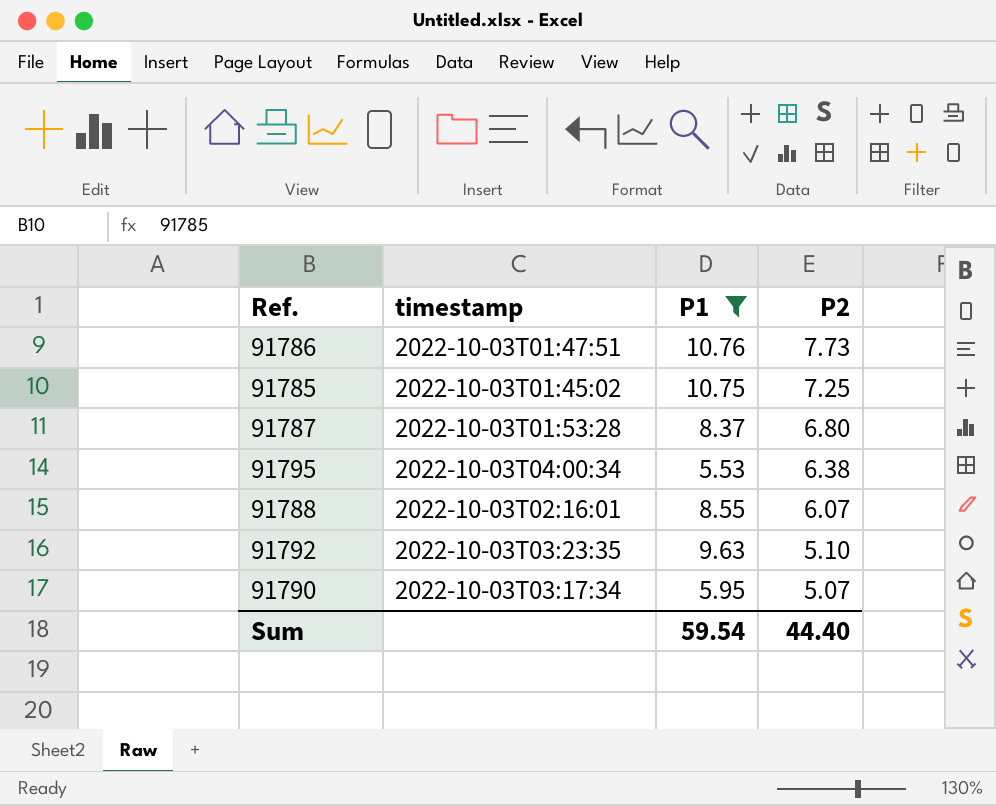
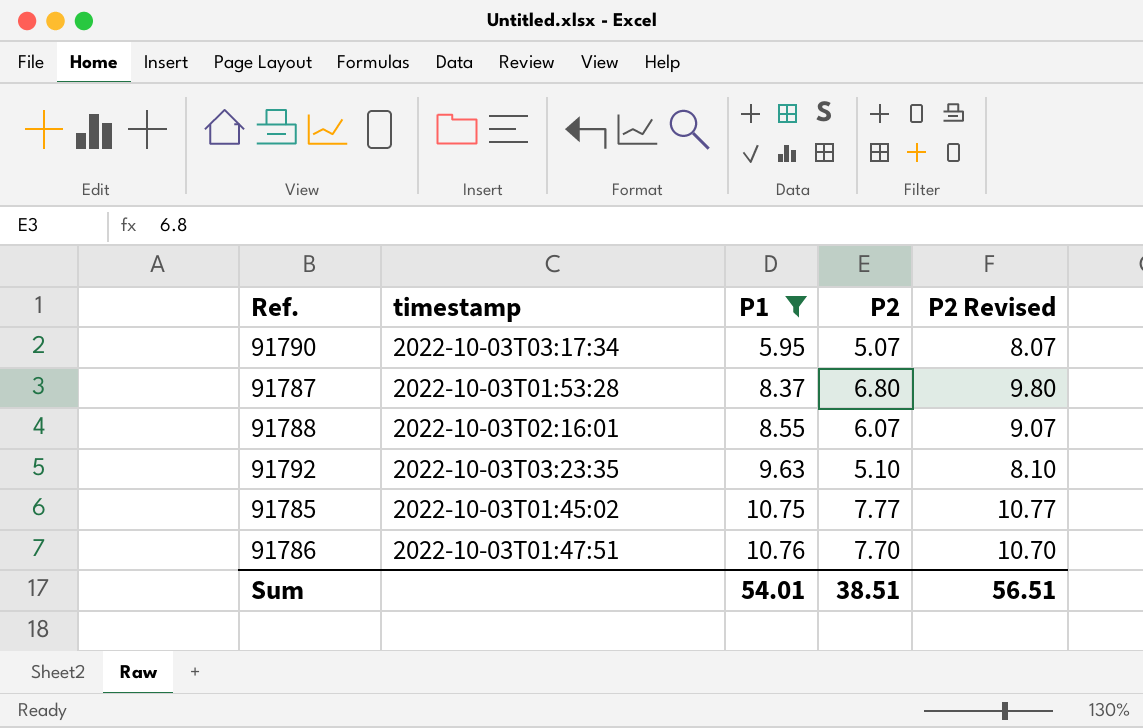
row order: P2 descending -> P1 ascending
column P2 Revised | formula: none -> [P2] + 3
row 91795: 2022-10-03T04:00:34 | 5.53 | 6.38 -> none
91785 | P2: 7.25 -> 7.77
91786 | P2: 7.73 -> 7.70
Sum | P1: 59.54 -> 54.01
Sum | P2: 44.40 -> 38.51

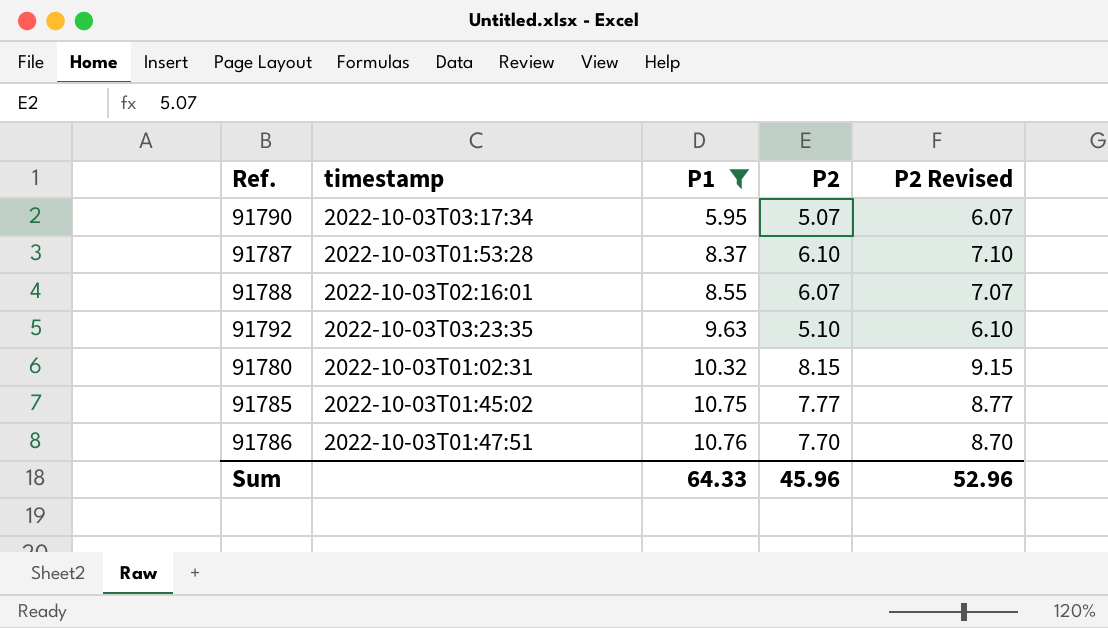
column P2 Revised | formula: [P2] + 3 -> [P2] + 1
91787 | P2: 6.80 -> 6.10
row 91780: none -> 2022-10-03T01:02:31 | 10.32 | 8.15 | 9.15
Sum | P1: 54.01 -> 64.33
Sum | P2: 38.51 -> 45.96
Sum | P2 Revised: 56.51 -> 52.96

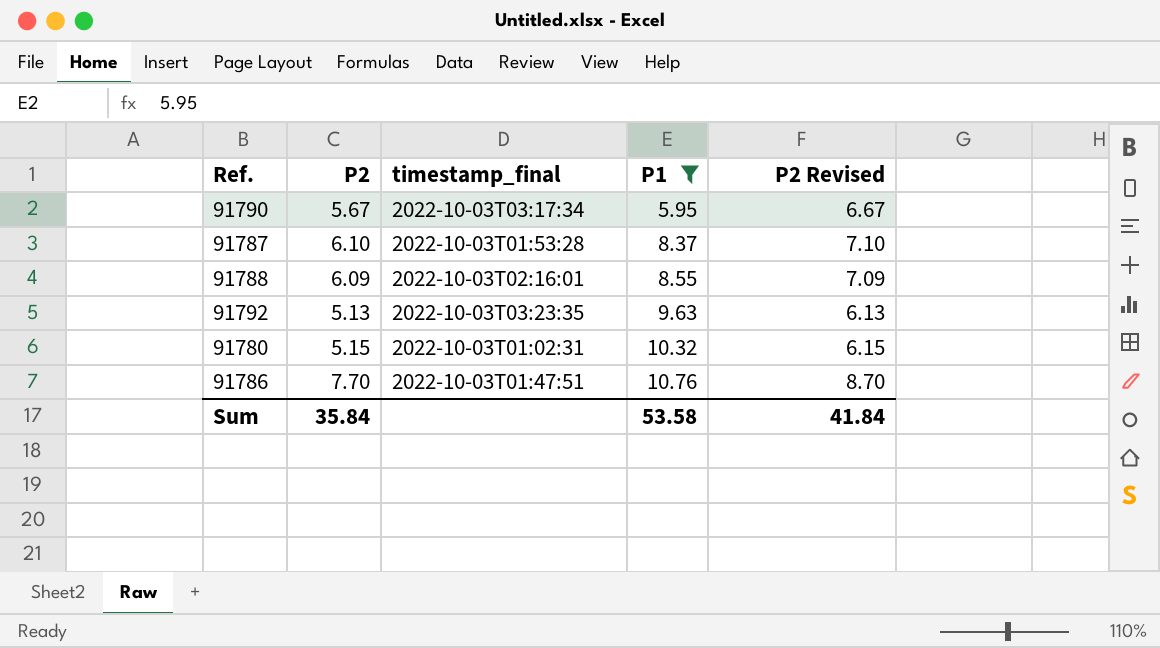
column P2 | position: 4 -> 2
column name: timestamp -> timestamp_final
row 91785: 2022-10-03T01:45:02 | 10.75 | 7.77 | 8.77 -> none
91790 | P2: 5.07 -> 5.67
91790 | P2 Revised: 6.07 -> 6.67
91788 | P2: 6.07 -> 6.09
91788 | P2 Revised: 7.07 -> 7.09
91792 | P2: 5.10 -> 5.13
91792 | P2 Revised: 6.10 -> 6.13
91780 | P2: 8.15 -> 5.15
91780 | P2 Revised: 9.15 -> 6.15
Sum | P2: 45.96 -> 35.84
Sum | P1: 64.33 -> 53.58
Sum | P2 Revised: 52.96 -> 41.84

